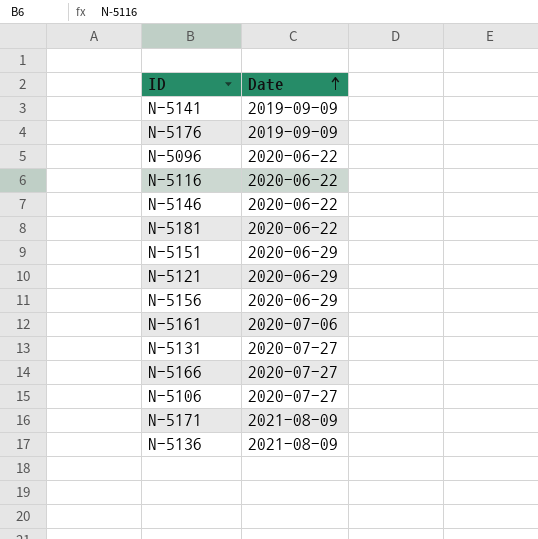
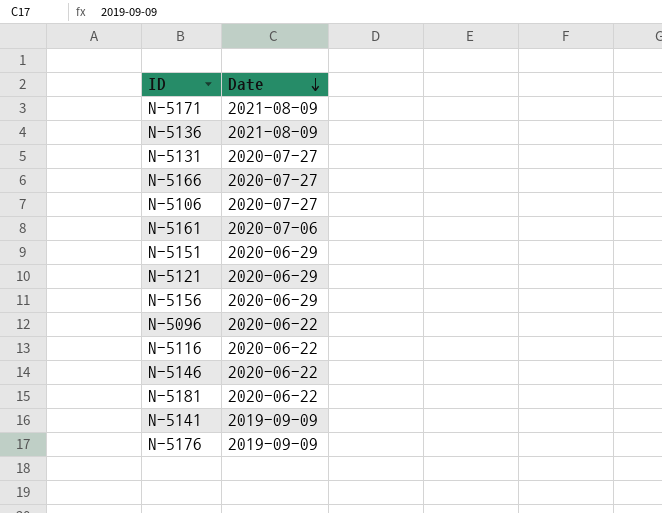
row order: Date ascending -> Date descending

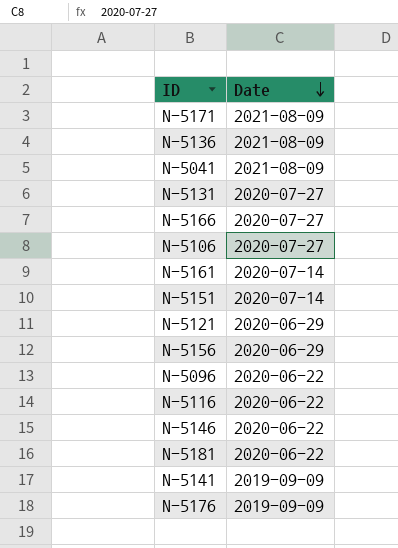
row N-5041: none -> 2021-08-09
N-5161 | Date: 2020-07-06 -> 2020-07-14
N-5151 | Date: 2020-06-29 -> 2020-07-14

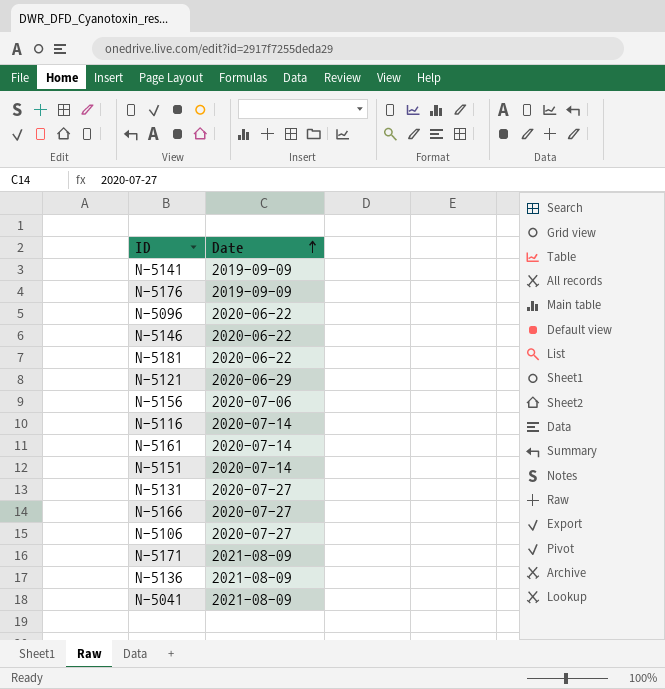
row order: Date descending -> Date ascending
N-5156 | Date: 2020-06-29 -> 2020-07-06
N-5116 | Date: 2020-06-22 -> 2020-07-14

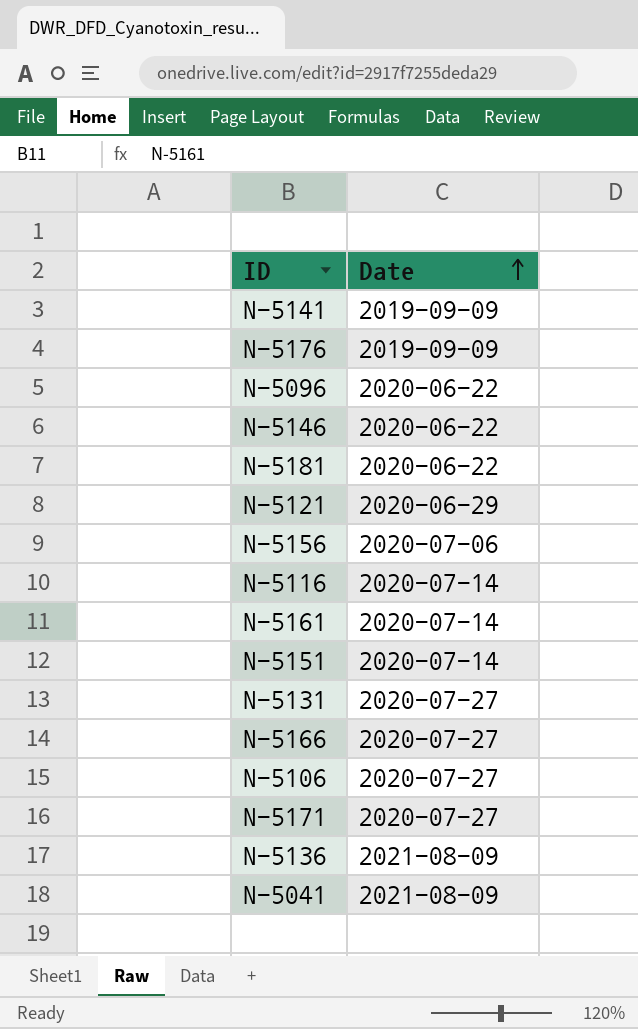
N-5171 | Date: 2021-08-09 -> 2020-07-27

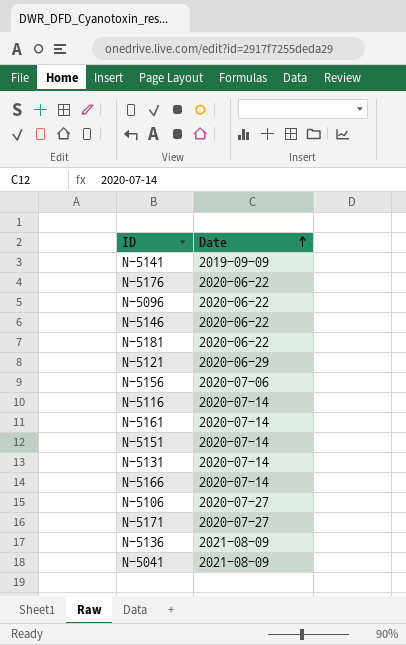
N-5176 | Date: 2019-09-09 -> 2020-06-22
N-5131 | Date: 2020-07-27 -> 2020-07-14
N-5166 | Date: 2020-07-27 -> 2020-07-14

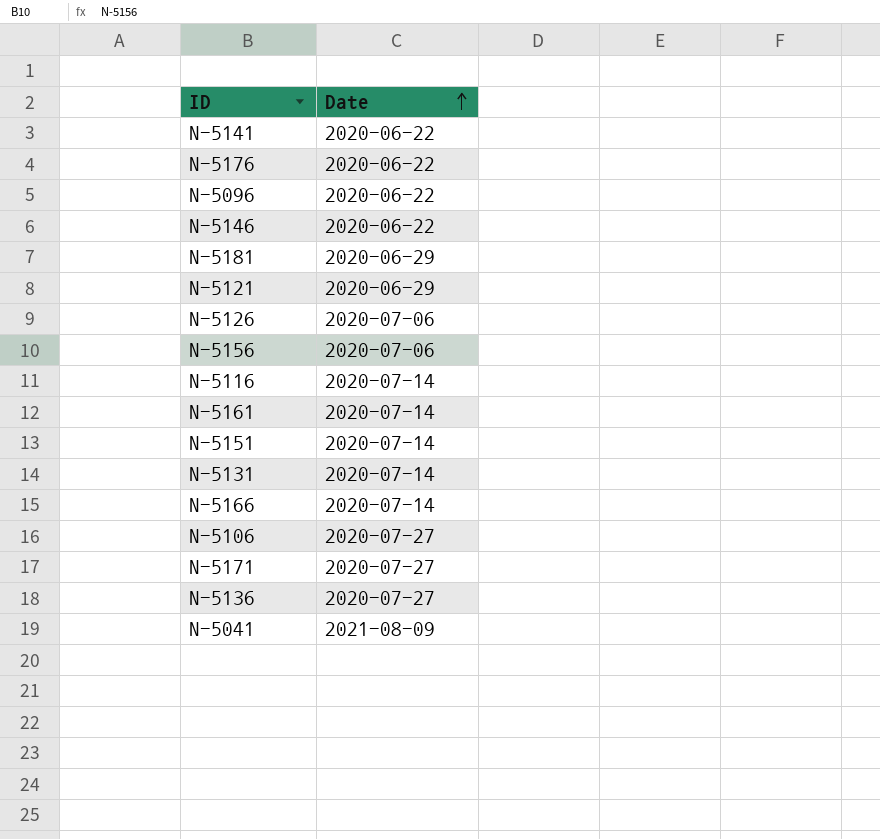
N-5141 | Date: 2019-09-09 -> 2020-06-22
N-5181 | Date: 2020-06-22 -> 2020-06-29
row N-5126: none -> 2020-07-06
N-5136 | Date: 2021-08-09 -> 2020-07-27

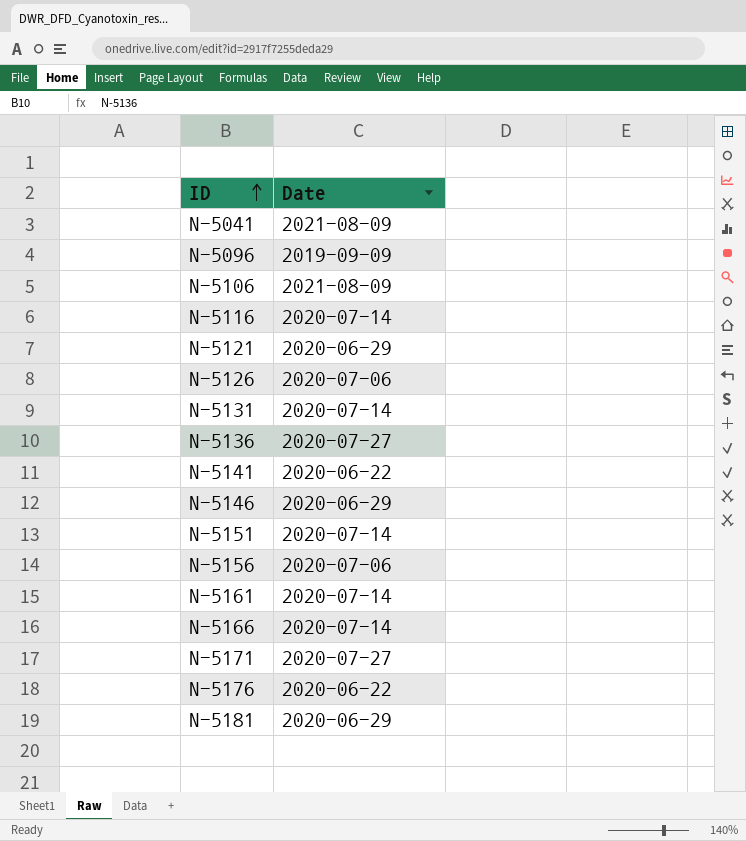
row order: Date ascending -> ID ascending
N-5096 | Date: 2020-06-22 -> 2019-09-09
N-5106 | Date: 2020-07-27 -> 2021-08-09
N-5146 | Date: 2020-06-22 -> 2020-06-29

